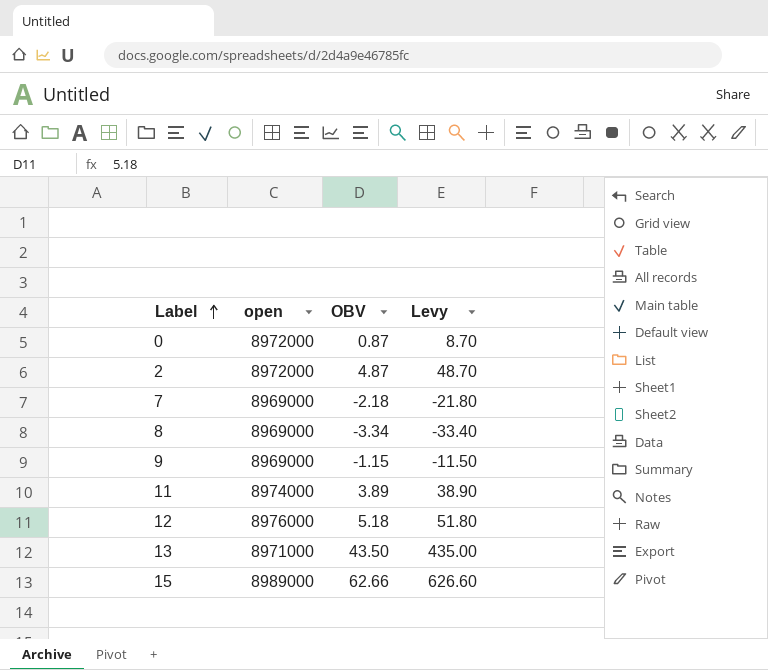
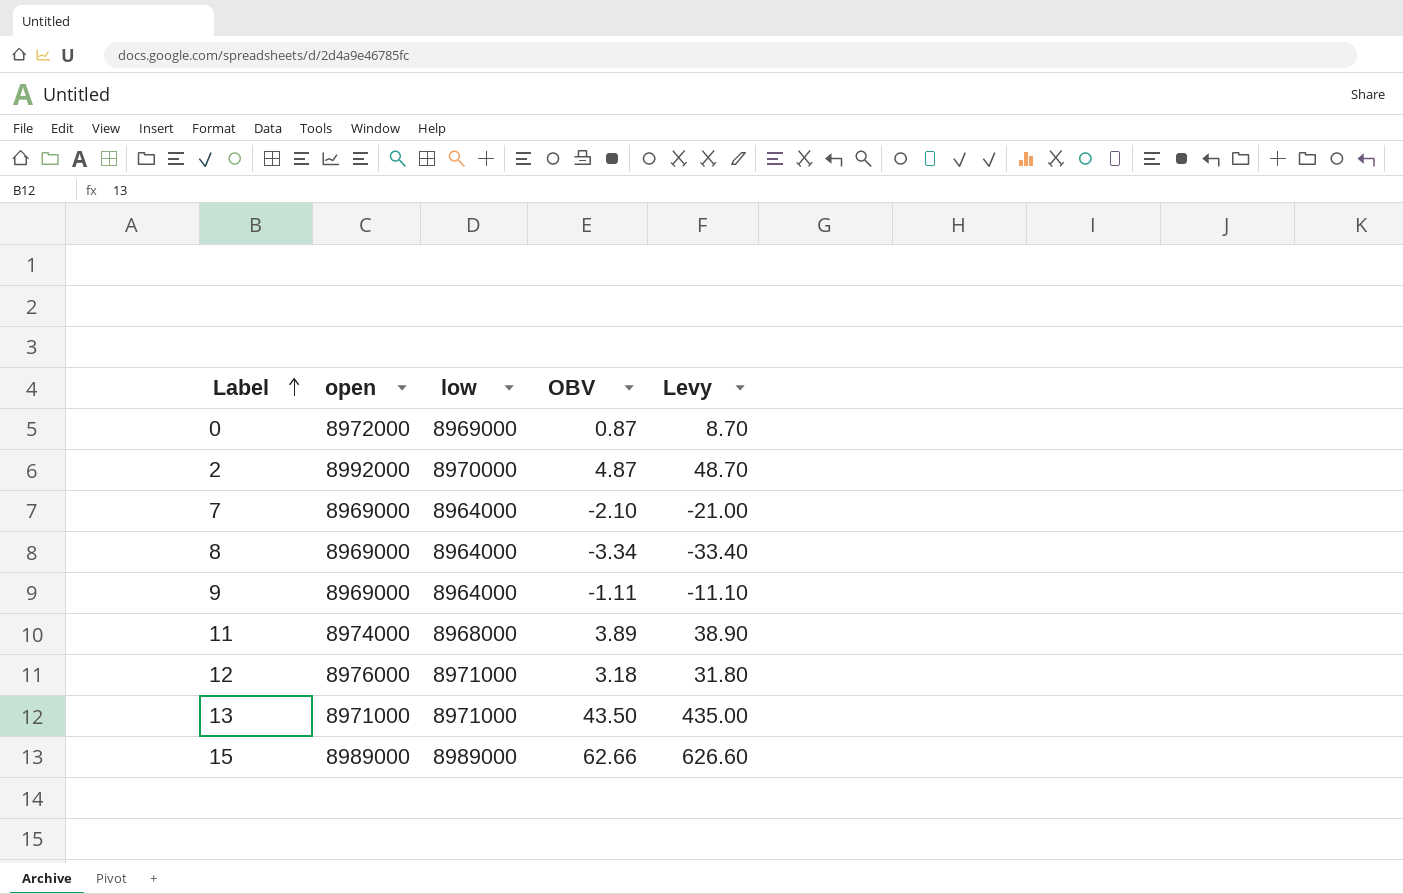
column low | position: none -> 3
2 | open: 8972000 -> 8992000
7 | OBV: -2.18 -> -2.10
7 | Levy: -21.80 -> -21.00
9 | OBV: -1.15 -> -1.11
9 | Levy: -11.50 -> -11.10
12 | OBV: 5.18 -> 3.18
12 | Levy: 51.80 -> 31.80

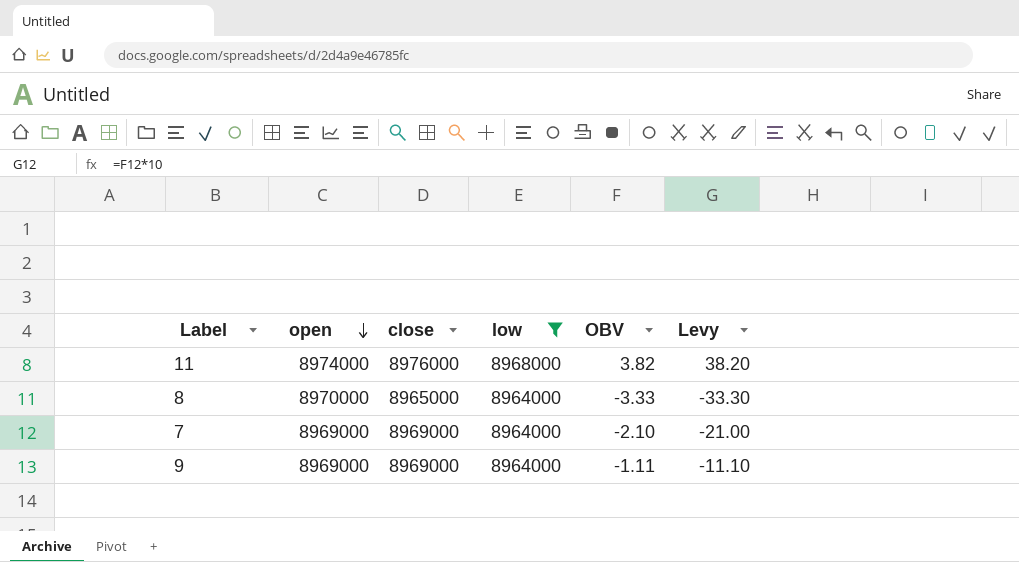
filter: none -> low <= 8968000
row order: Label ascending -> open descending
column close | position: none -> 3
11 | OBV: 3.89 -> 3.82
11 | Levy: 38.90 -> 38.20
8 | open: 8969000 -> 8970000
8 | OBV: -3.34 -> -3.33
8 | Levy: -33.40 -> -33.30

